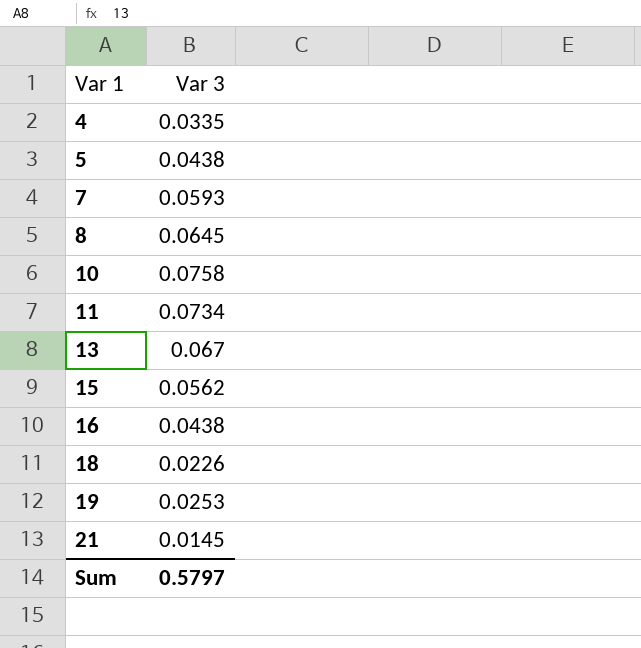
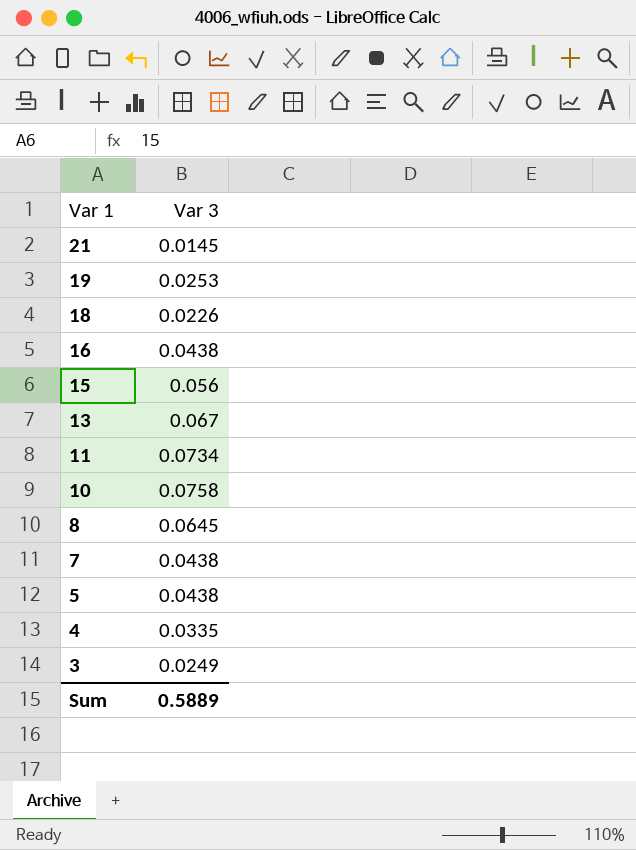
row order: Var 1 ascending -> Var 1 descending
15 | Var 3: 0.0562 -> 0.056
7 | Var 3: 0.0593 -> 0.0438
row 3: none -> 0.0249
Sum | Var 3: 0.5797 -> 0.5889

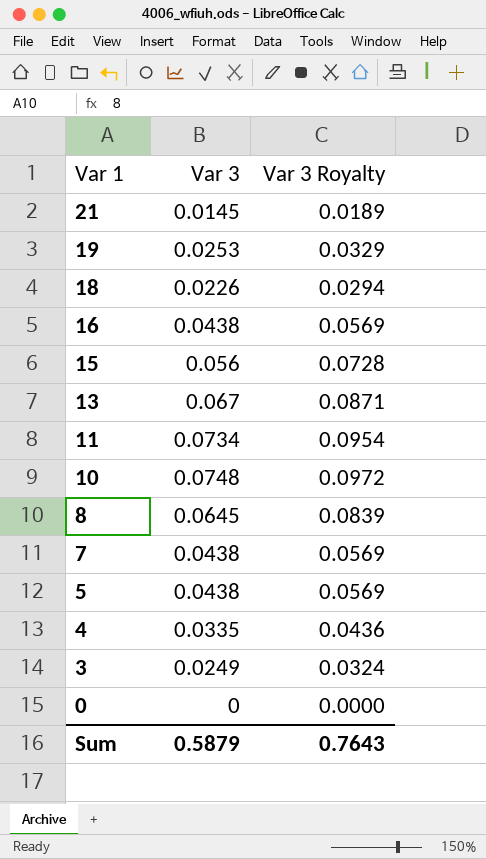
column Var 3 Royalty | formula: none -> [Var 3] * 1.3
10 | Var 3: 0.0758 -> 0.0748
row 0: none -> 0 | 0.0000
Sum | Var 3: 0.5889 -> 0.5879

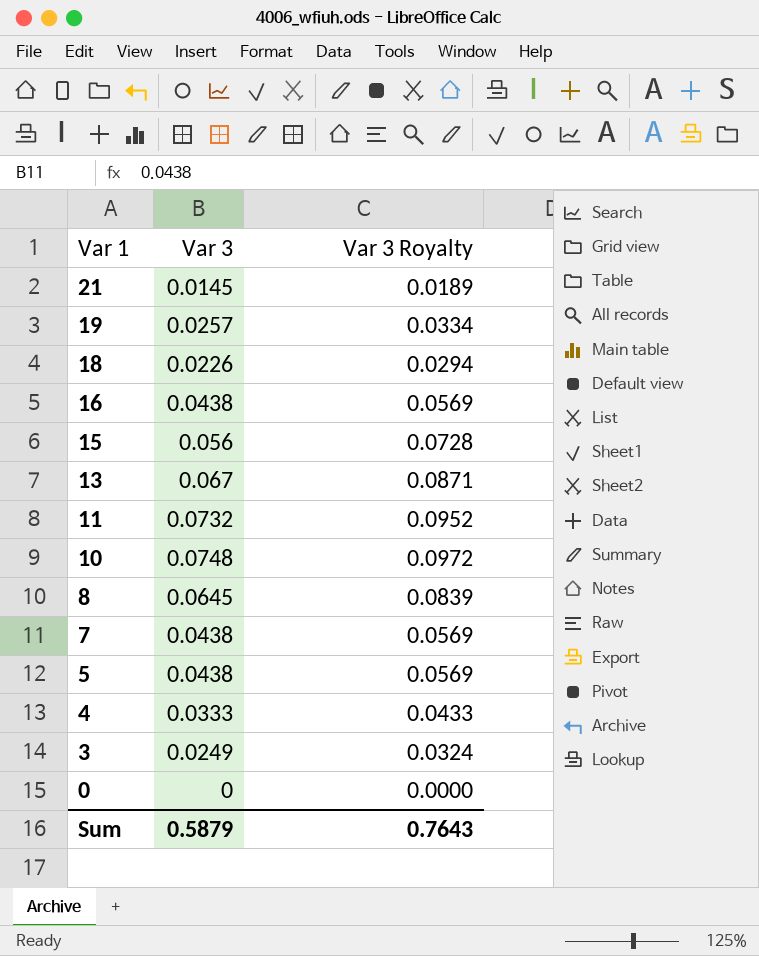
19 | Var 3: 0.0253 -> 0.0257
19 | Var 3 Royalty: 0.0329 -> 0.0334
11 | Var 3: 0.0734 -> 0.0732
11 | Var 3 Royalty: 0.0954 -> 0.0952
4 | Var 3: 0.0335 -> 0.0333
4 | Var 3 Royalty: 0.0436 -> 0.0433

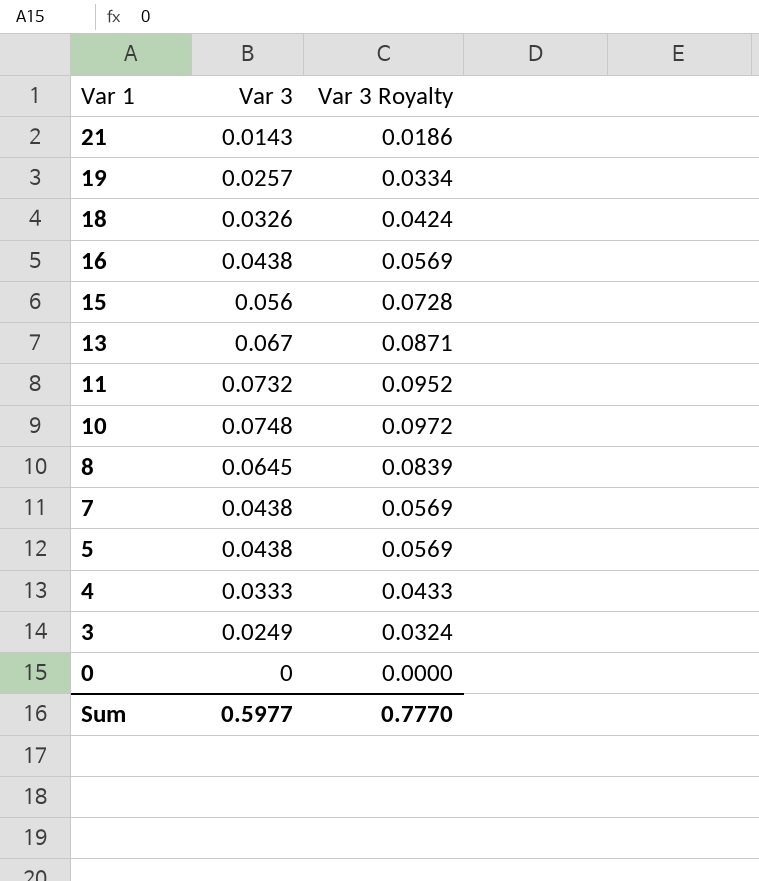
21 | Var 3: 0.0145 -> 0.0143
21 | Var 3 Royalty: 0.0189 -> 0.0186
18 | Var 3: 0.0226 -> 0.0326
18 | Var 3 Royalty: 0.0294 -> 0.0424
Sum | Var 3: 0.5879 -> 0.5977
Sum | Var 3 Royalty: 0.7643 -> 0.7770

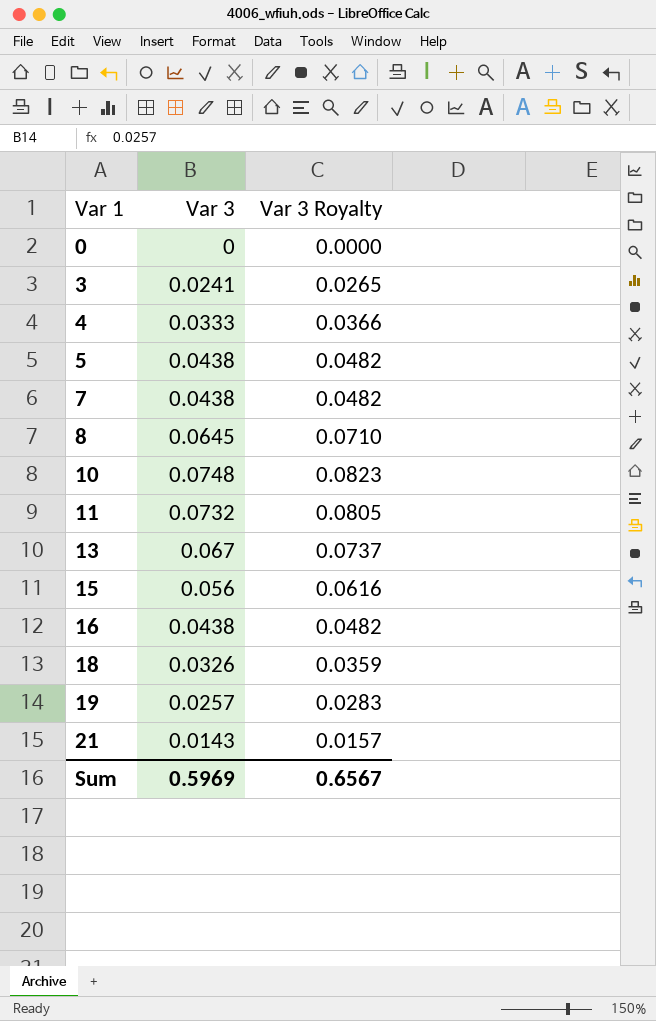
row order: Var 1 descending -> Var 1 ascending
column Var 3 Royalty | formula: [Var 3] * 1.3 -> [Var 3] * 1.1
3 | Var 3: 0.0249 -> 0.0241
Sum | Var 3: 0.5977 -> 0.5969
Sum | Var 3 Royalty: 0.7770 -> 0.6567

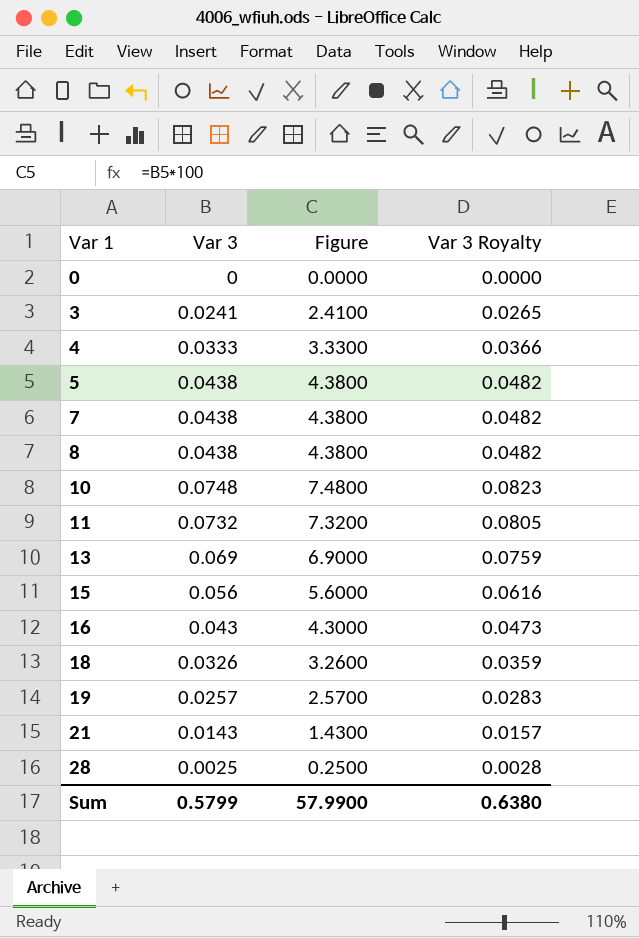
column Figure | formula: none -> [Var 3] * 100
8 | Var 3: 0.0645 -> 0.0438
8 | Var 3 Royalty: 0.0710 -> 0.0482
13 | Var 3: 0.067 -> 0.069
13 | Var 3 Royalty: 0.0737 -> 0.0759
16 | Var 3: 0.0438 -> 0.043
16 | Var 3 Royalty: 0.0482 -> 0.0473
row 28: none -> 0.0025 | 0.2500 | 0.0028
Sum | Var 3: 0.5969 -> 0.5799
Sum | Var 3 Royalty: 0.6567 -> 0.6380

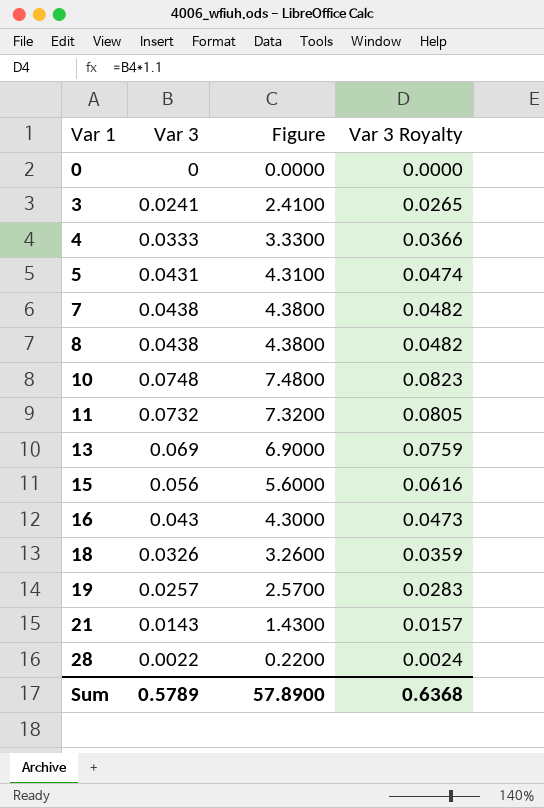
5 | Var 3: 0.0438 -> 0.0431
5 | Figure: 4.3800 -> 4.3100
5 | Var 3 Royalty: 0.0482 -> 0.0474
28 | Var 3: 0.0025 -> 0.0022
28 | Figure: 0.2500 -> 0.2200
28 | Var 3 Royalty: 0.0028 -> 0.0024
Sum | Var 3: 0.5799 -> 0.5789
Sum | Figure: 57.9900 -> 57.8900
Sum | Var 3 Royalty: 0.6380 -> 0.6368

